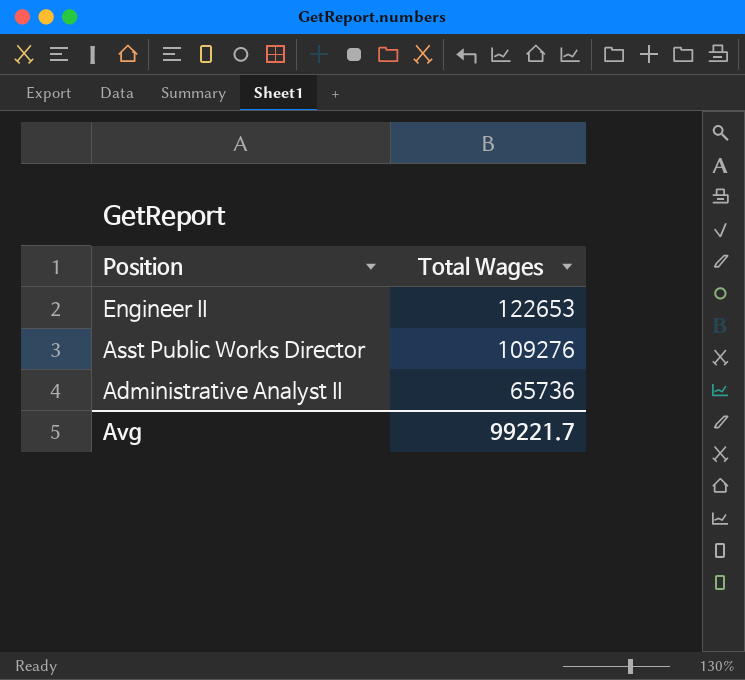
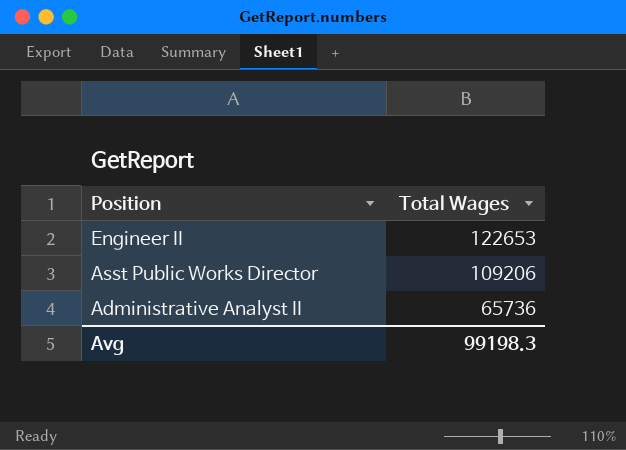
Asst Public Works Director | Total Wages: 109276 -> 109206
Avg | Total Wages: 99221.7 -> 99198.3

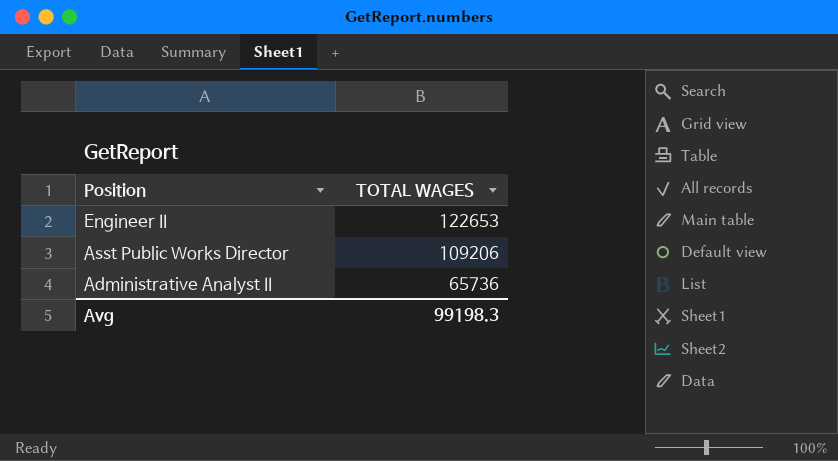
column name: Total Wages -> TOTAL WAGES

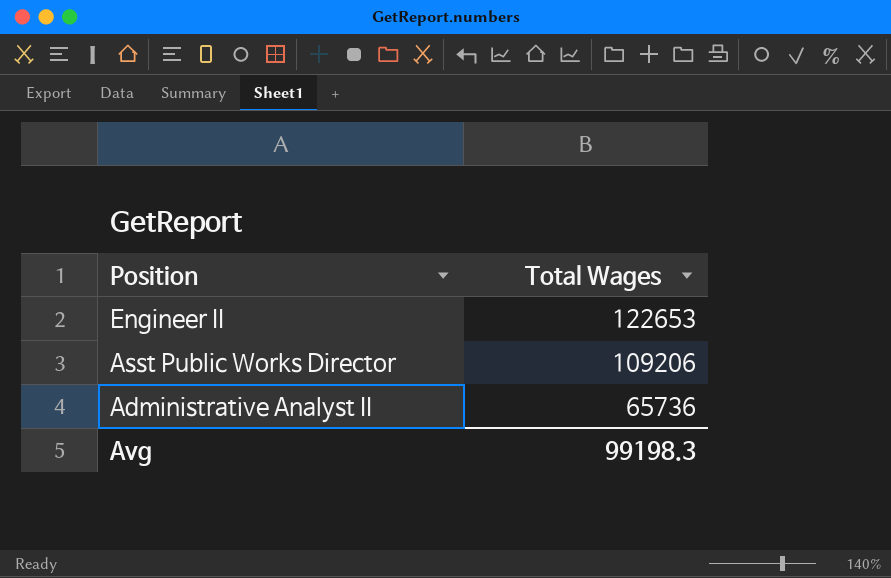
column name: TOTAL WAGES -> Total Wages

